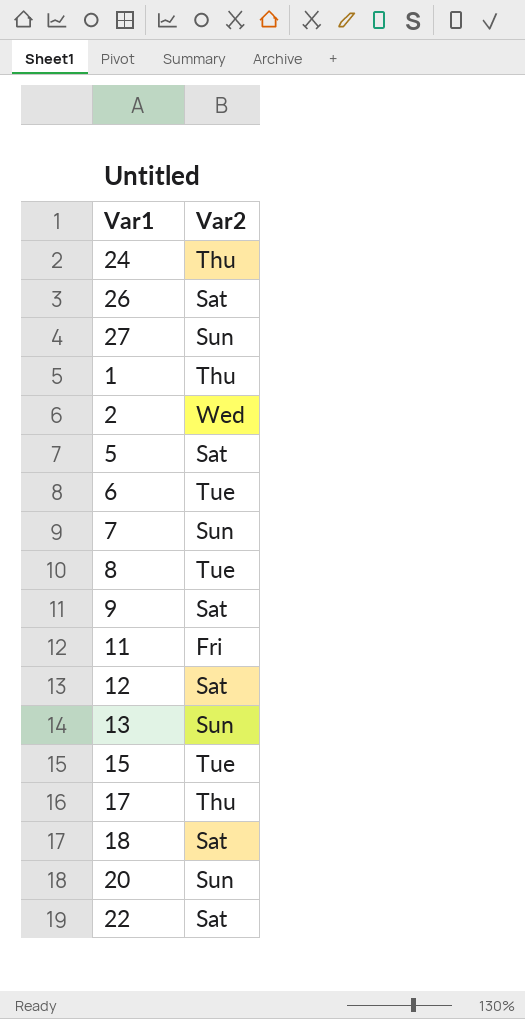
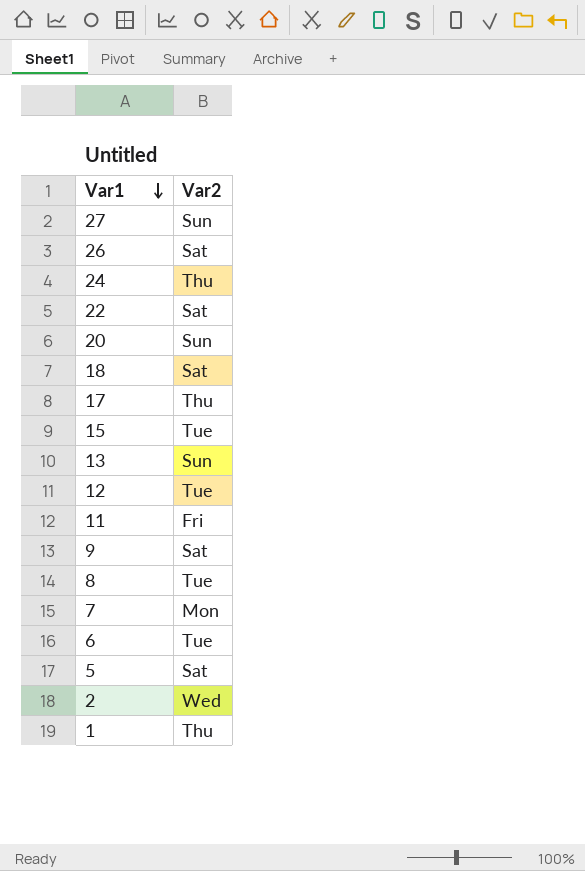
row order: none -> Var1 descending
12 | Var2: Sat -> Tue
7 | Var2: Sun -> Mon

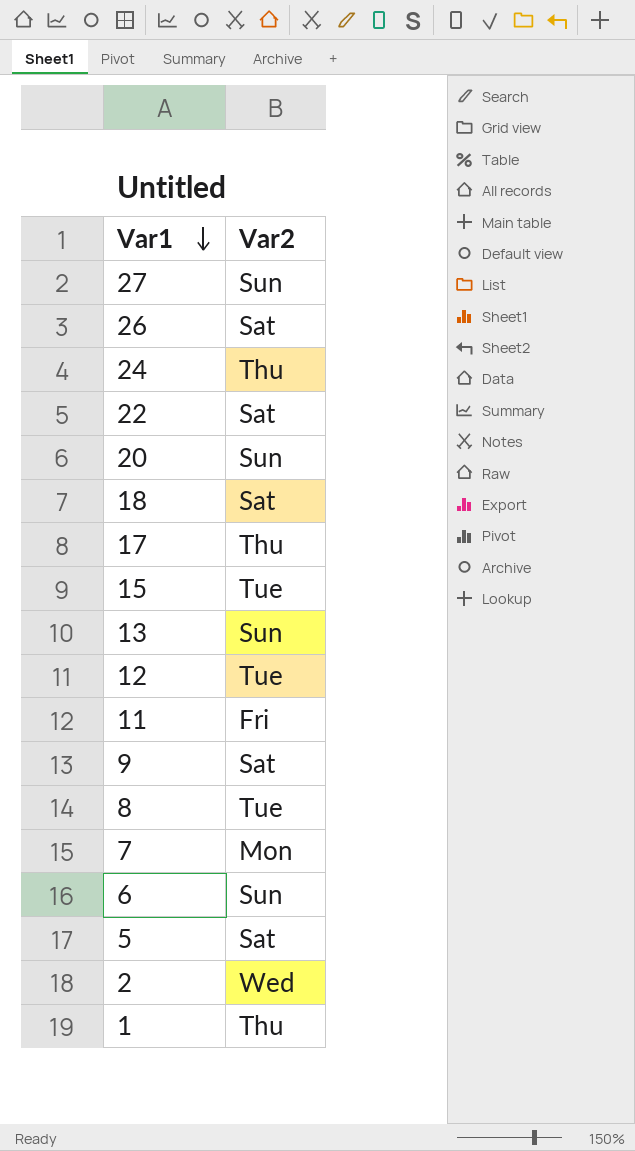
6 | Var2: Tue -> Sun

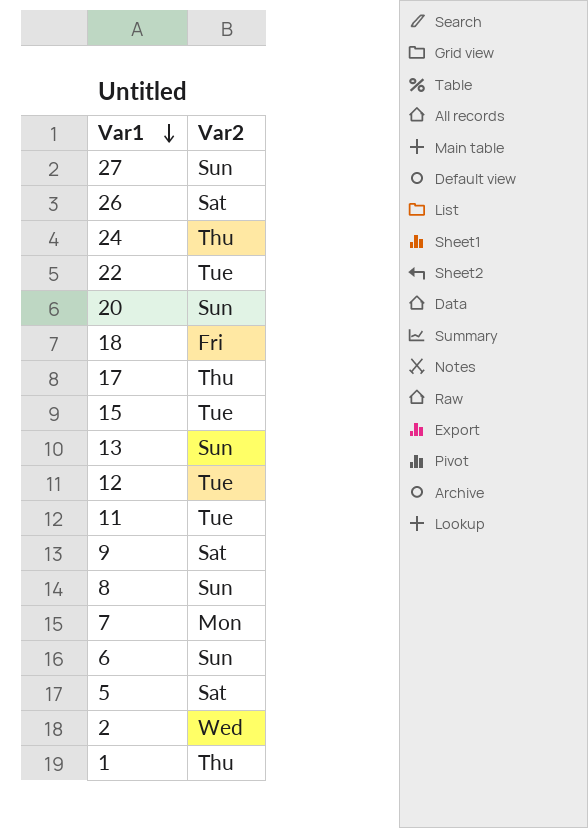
22 | Var2: Sat -> Tue
18 | Var2: Sat -> Fri
11 | Var2: Fri -> Tue
8 | Var2: Tue -> Sun

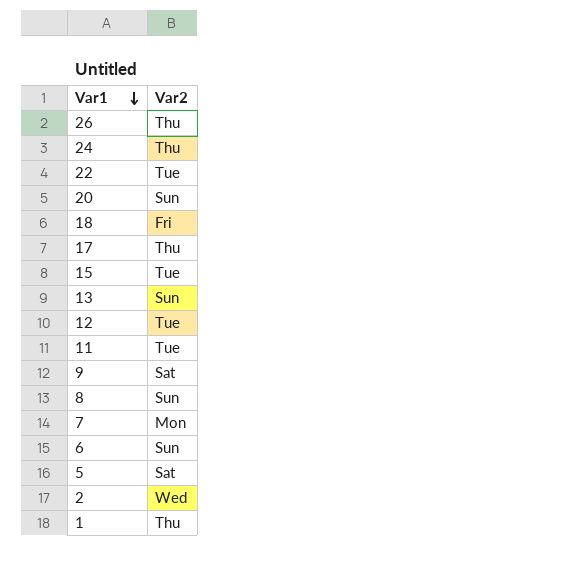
row 27: Sun -> none
26 | Var2: Sat -> Thu

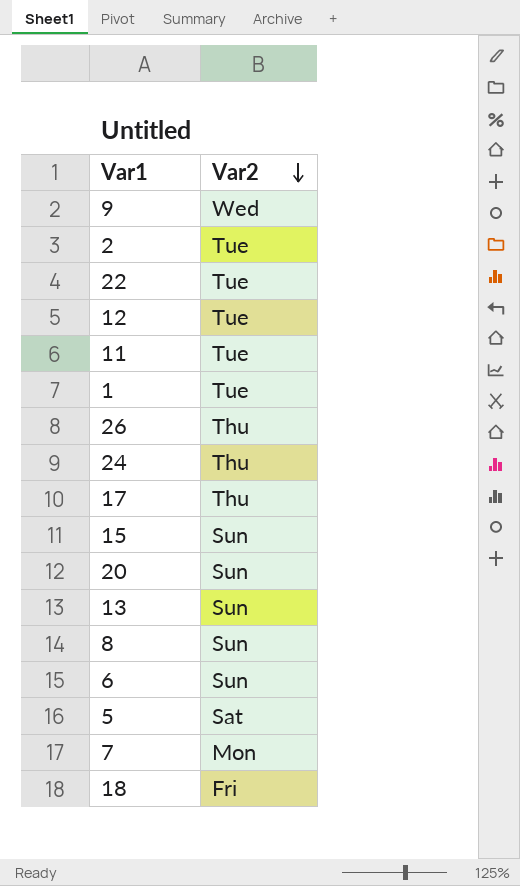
row order: Var1 descending -> Var2 descending
9 | Var2: Sat -> Wed
2 | Var2: Wed -> Tue
1 | Var2: Thu -> Tue
15 | Var2: Tue -> Sun

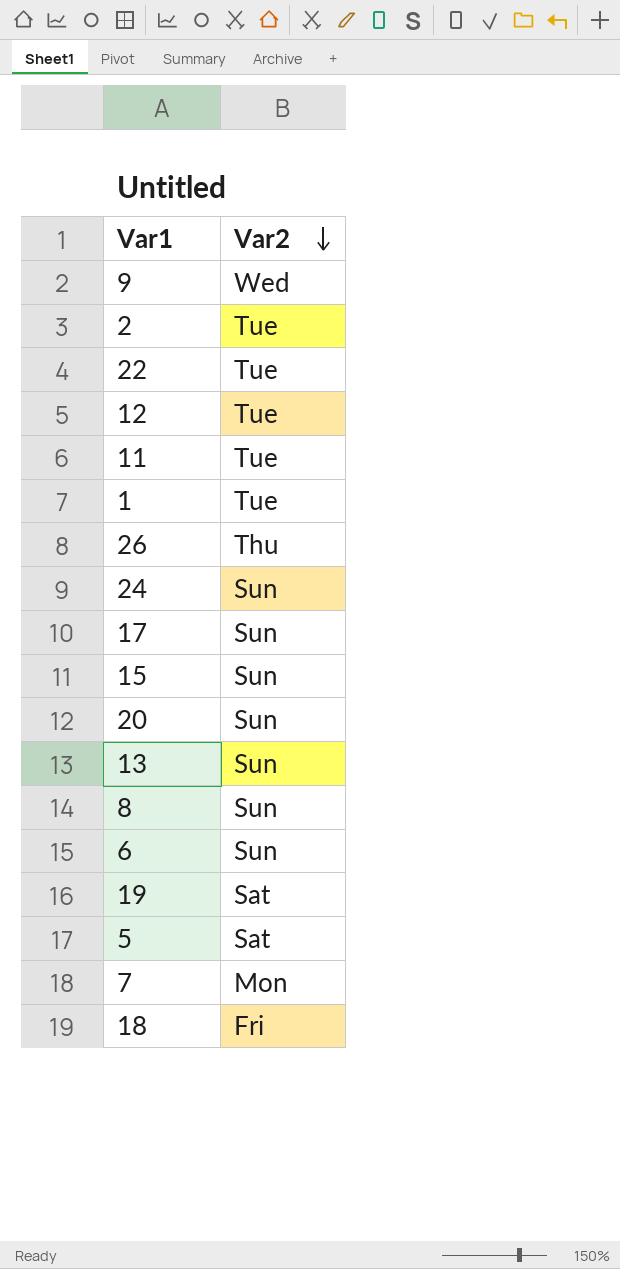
24 | Var2: Thu -> Sun
17 | Var2: Thu -> Sun
row 19: none -> Sat

